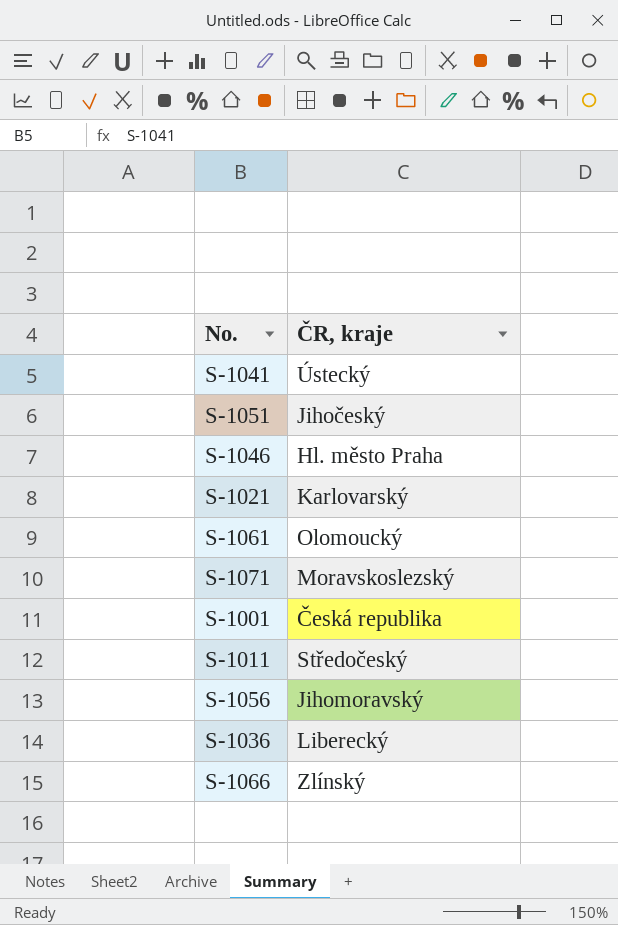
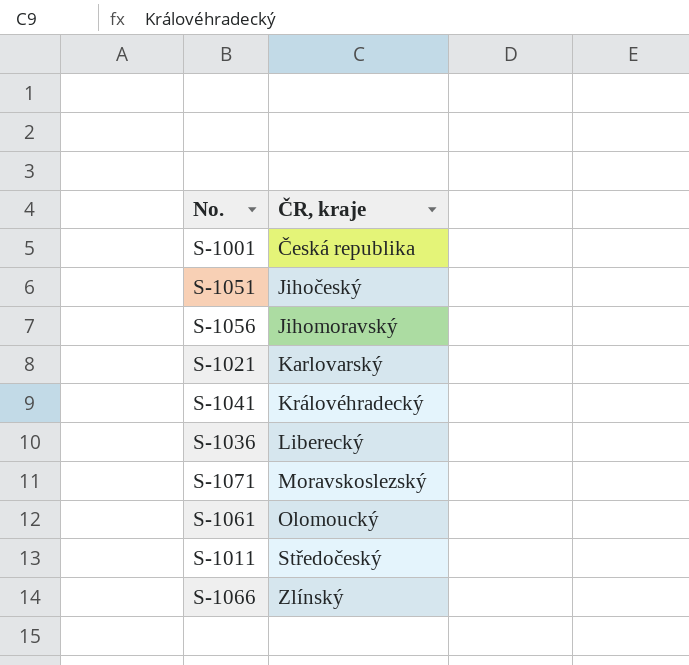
row order: none -> ČR, kraje ascending
row S-1046: Hl. město Praha -> none
S-1041 | ČR, kraje: Ústecký -> Královéhradecký

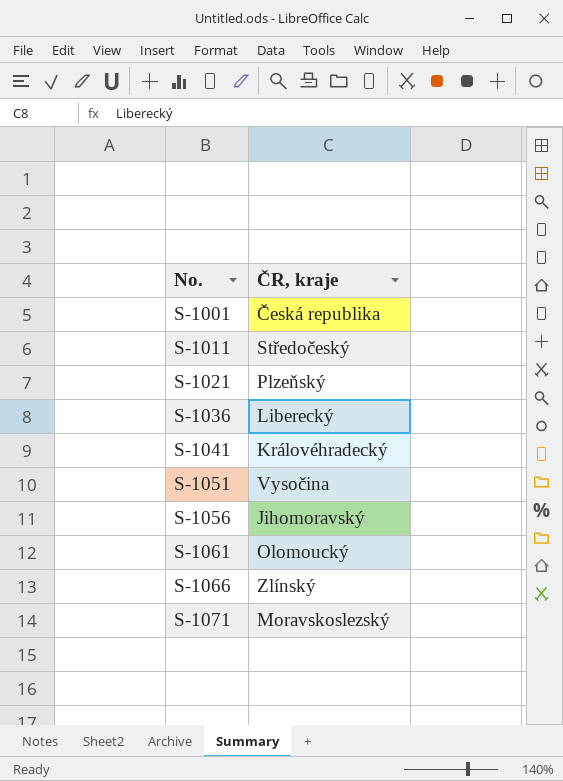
row order: ČR, kraje ascending -> No. ascending
S-1021 | ČR, kraje: Karlovarský -> Plzeňský
S-1051 | ČR, kraje: Jihočeský -> Vysočina

